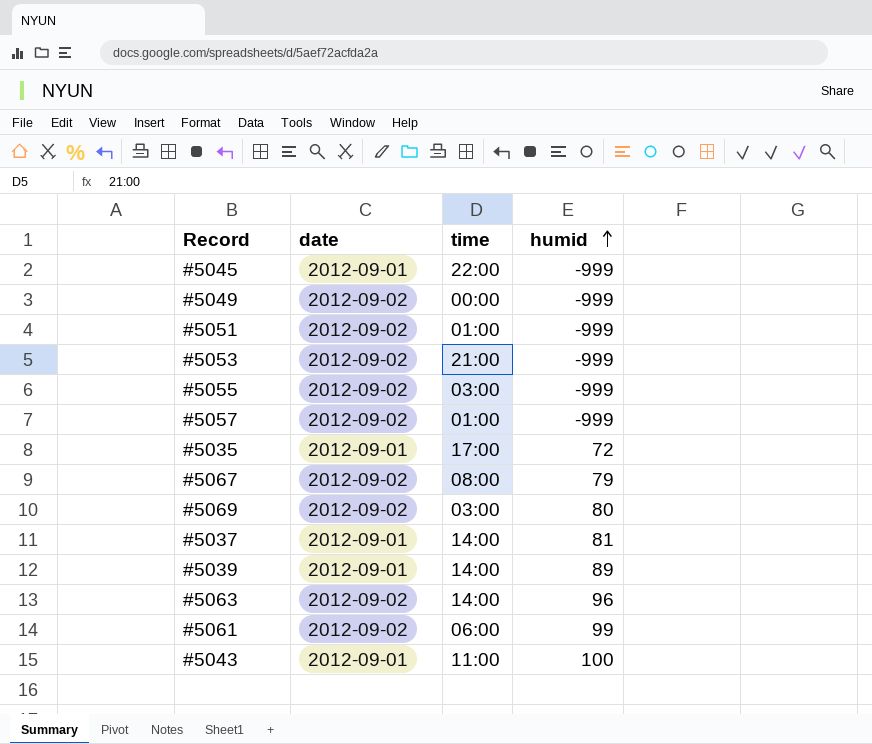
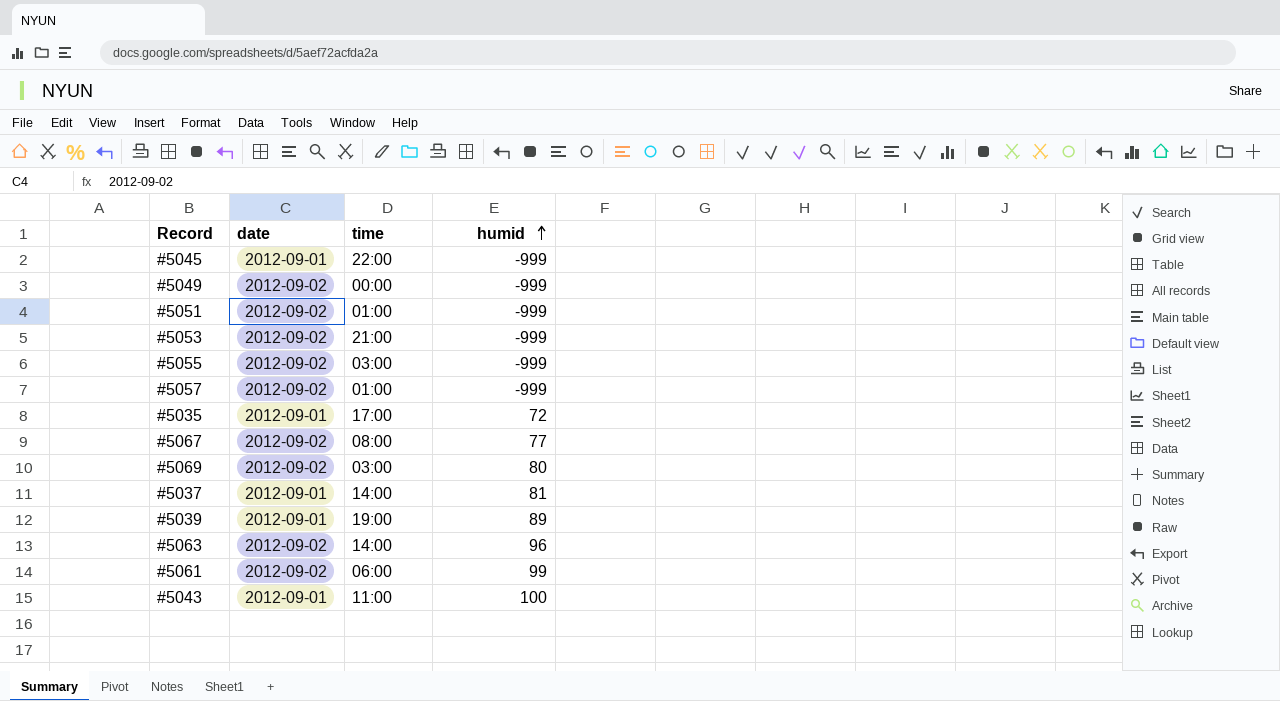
#5067 | humid: 79 -> 77
#5039 | time: 14:00 -> 19:00

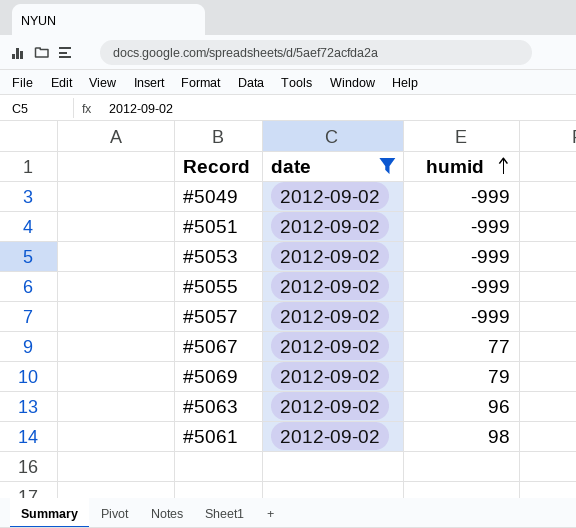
filter: none -> date = 2012-09-02
column time | position: 3 -> none
#5069 | humid: 80 -> 79
#5061 | humid: 99 -> 98

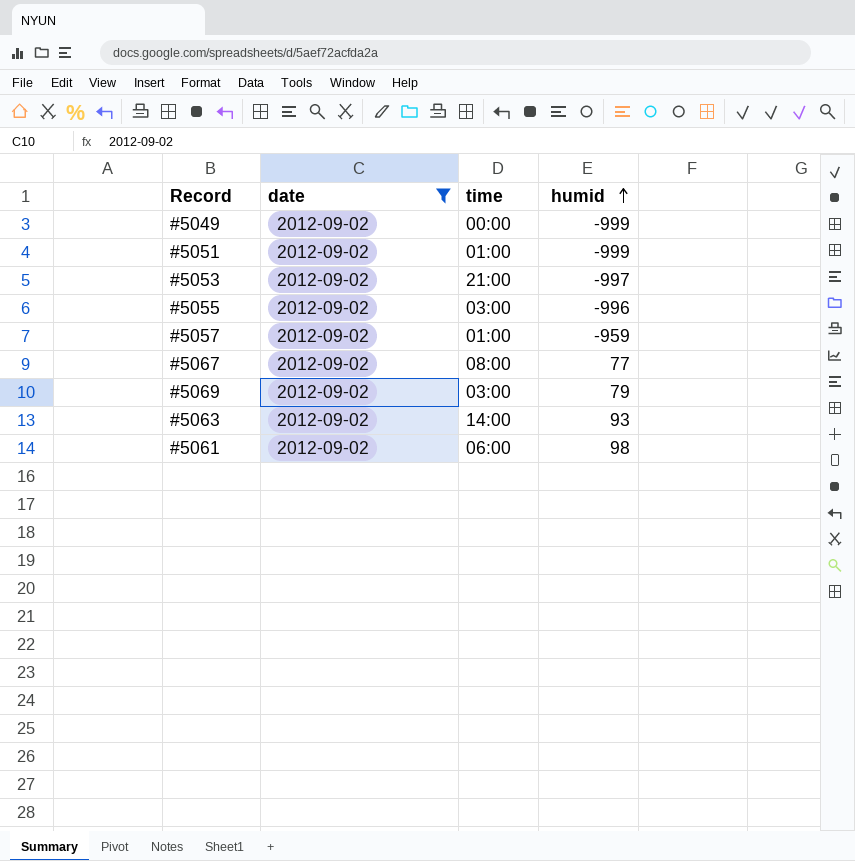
column time | position: none -> 3
#5053 | humid: -999 -> -997
#5055 | humid: -999 -> -996
#5057 | humid: -999 -> -959
#5063 | humid: 96 -> 93

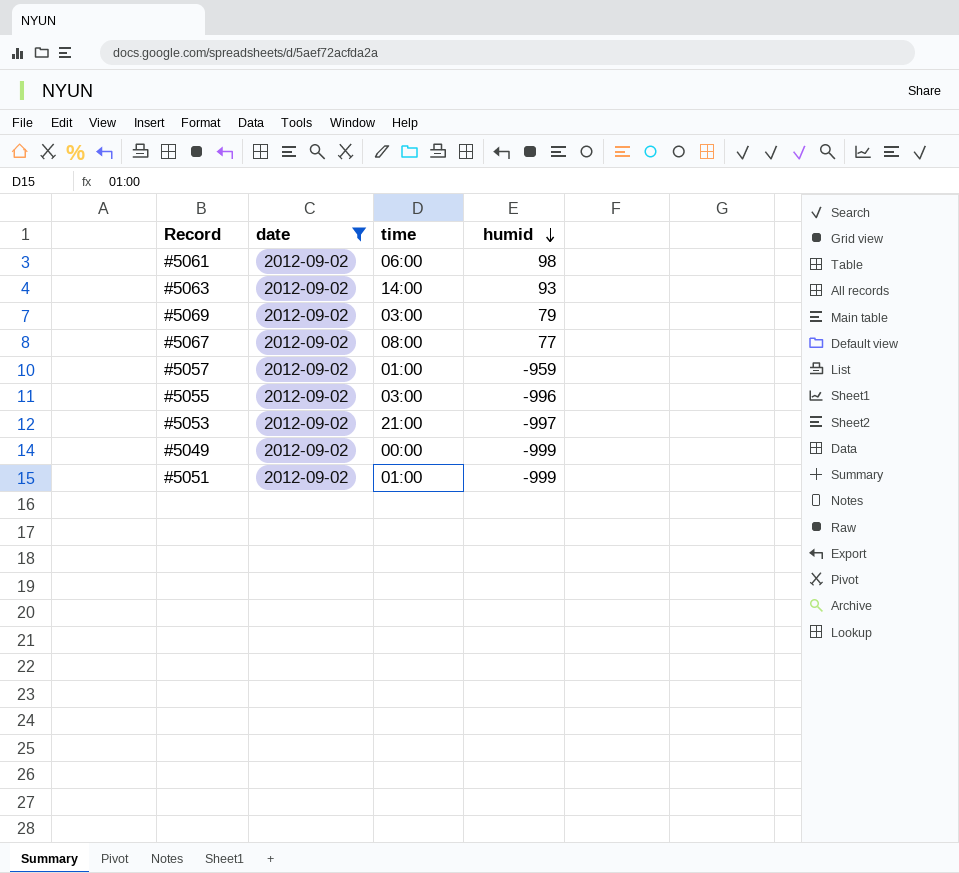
row order: humid ascending -> humid descending

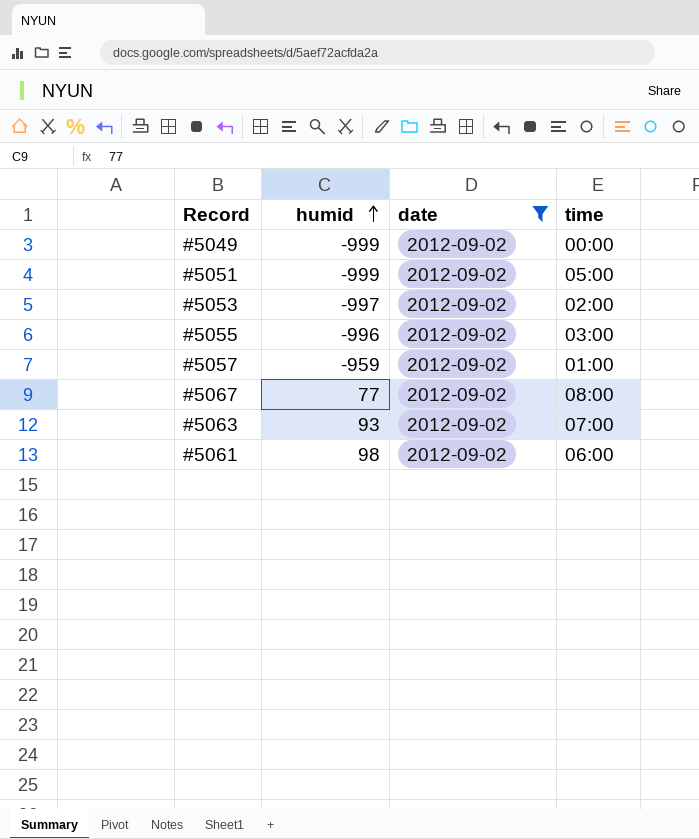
row order: humid descending -> humid ascending
column humid | position: 4 -> 2
row #5069: 2012-09-02 | 03:00 | 79 -> none
#5051 | time: 01:00 -> 05:00
#5053 | time: 21:00 -> 02:00
#5063 | time: 14:00 -> 07:00

